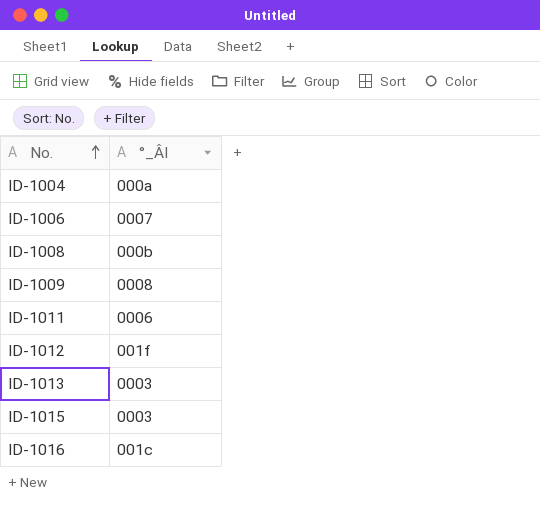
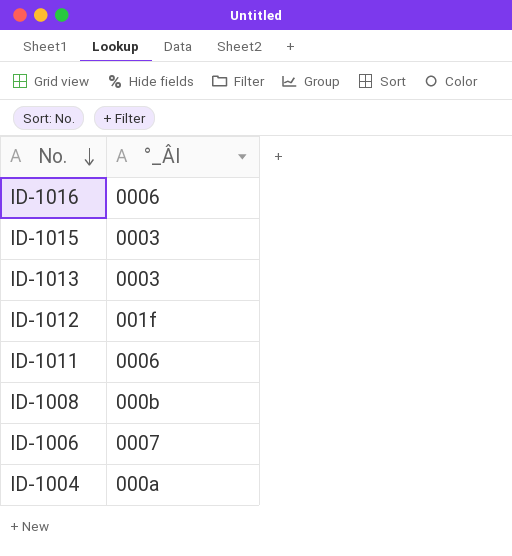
row order: No. ascending -> No. descending
row ID-1009: 0008 -> none
ID-1016 | °_ÂI: 001c -> 0006

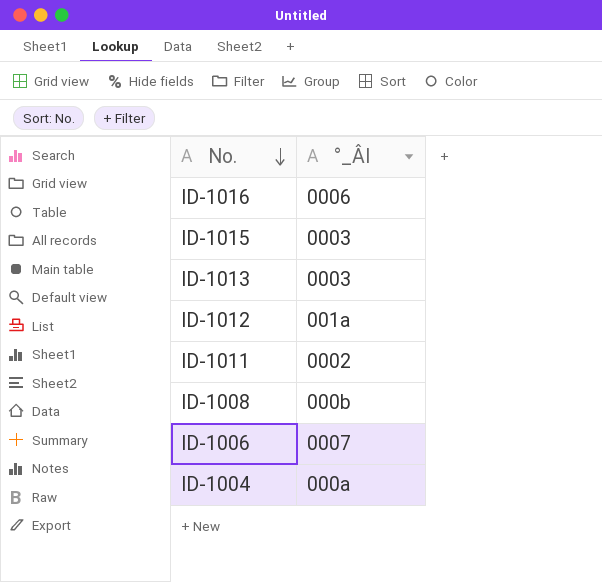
ID-1012 | °_ÂI: 001f -> 001a
ID-1011 | °_ÂI: 0006 -> 0002

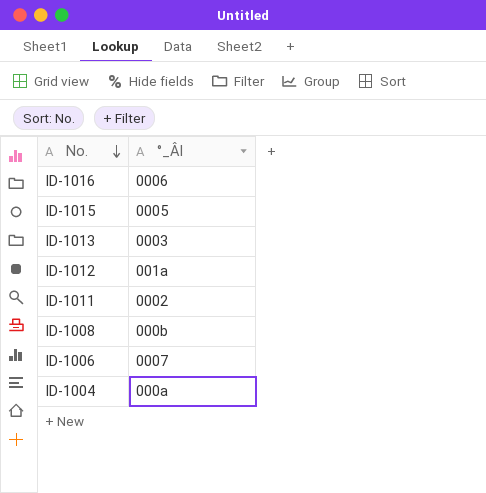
ID-1015 | °_ÂI: 0003 -> 0005

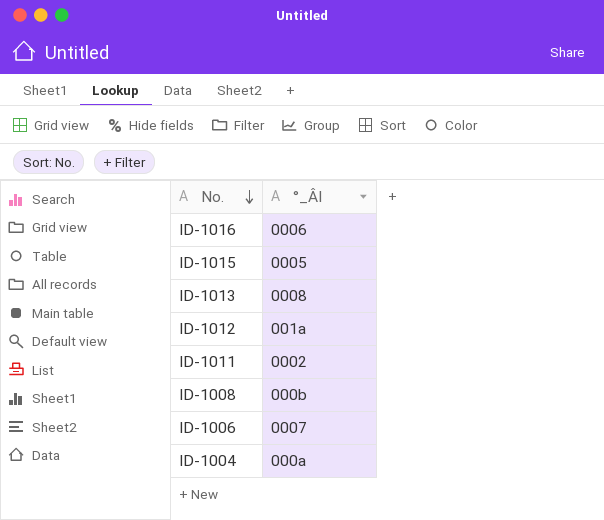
ID-1013 | °_ÂI: 0003 -> 0008

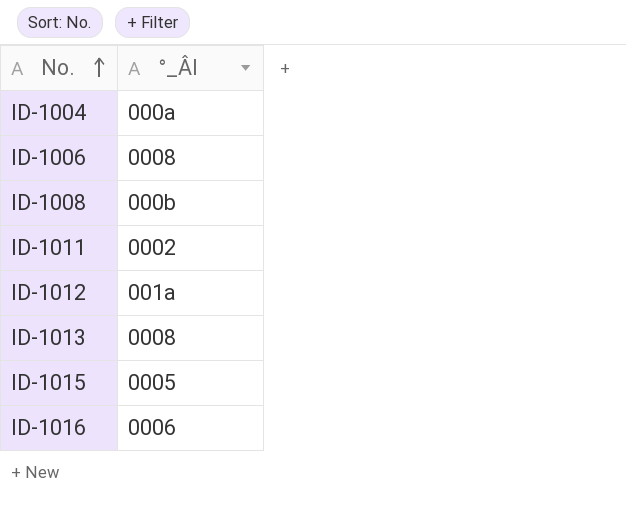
row order: No. descending -> No. ascending
ID-1006 | °_ÂI: 0007 -> 0008

